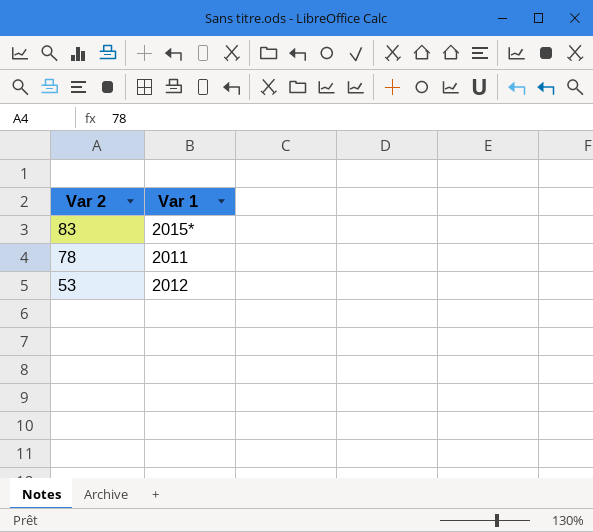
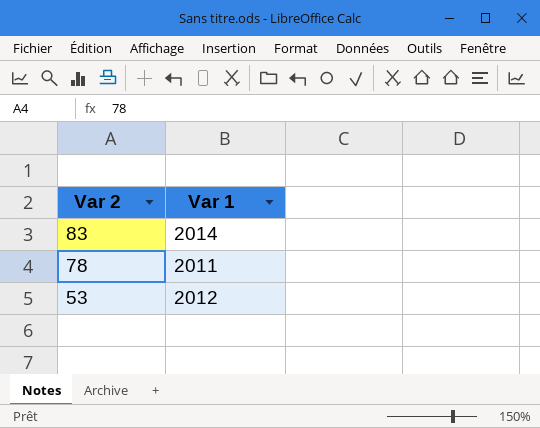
83 | Var 1: 2015* -> 2014

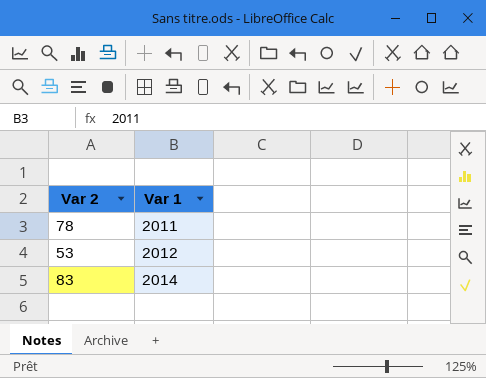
row order: Var 2 descending -> Var 1 ascending

